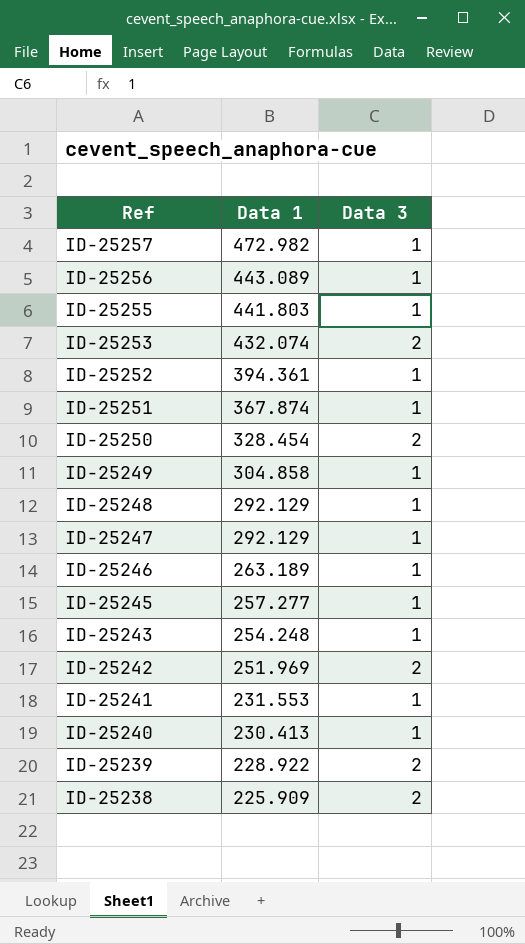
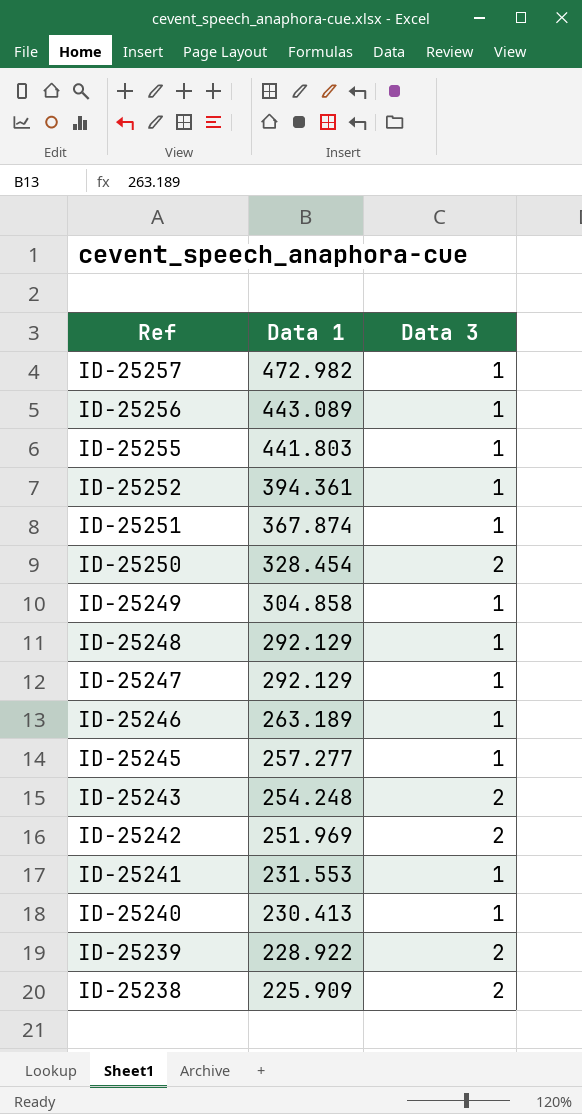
row ID-25253: 432.074 | 2 -> none
ID-25243 | Data 3: 1 -> 2

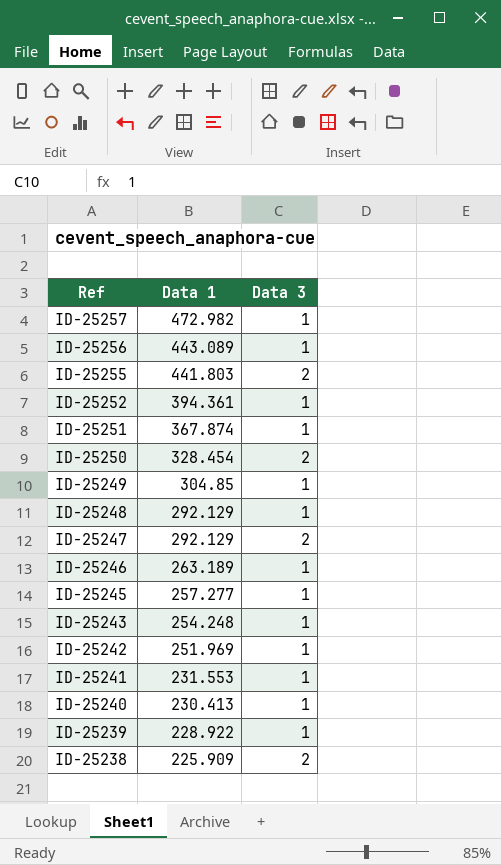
ID-25255 | Data 3: 1 -> 2
ID-25249 | Data 1: 304.858 -> 304.85
ID-25247 | Data 3: 1 -> 2
ID-25243 | Data 3: 2 -> 1
ID-25242 | Data 3: 2 -> 1
ID-25239 | Data 3: 2 -> 1

